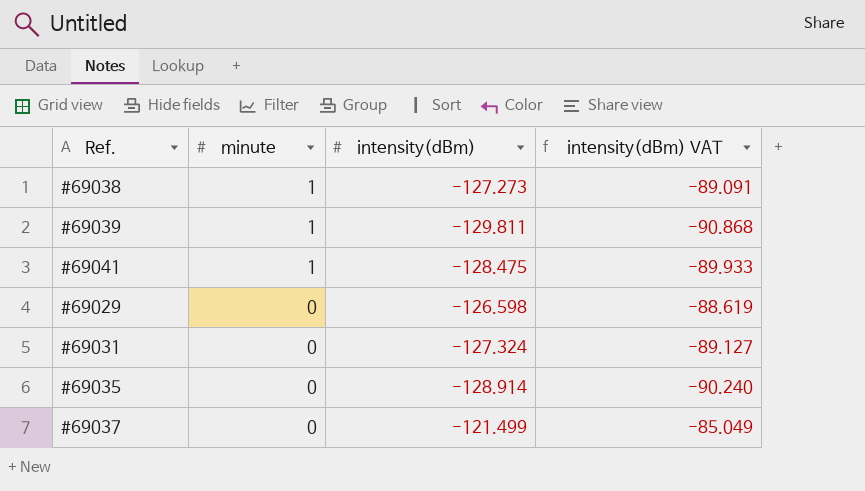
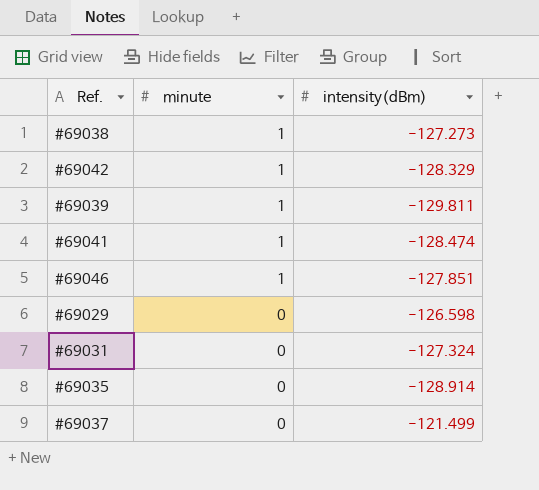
column intensity(dBm) VAT | formula: [intensity(dBm)] * 0.7 -> none
row #69042: none -> 1 | -128.329
#69041 | intensity(dBm): -128.475 -> -128.474
row #69046: none -> 1 | -127.851

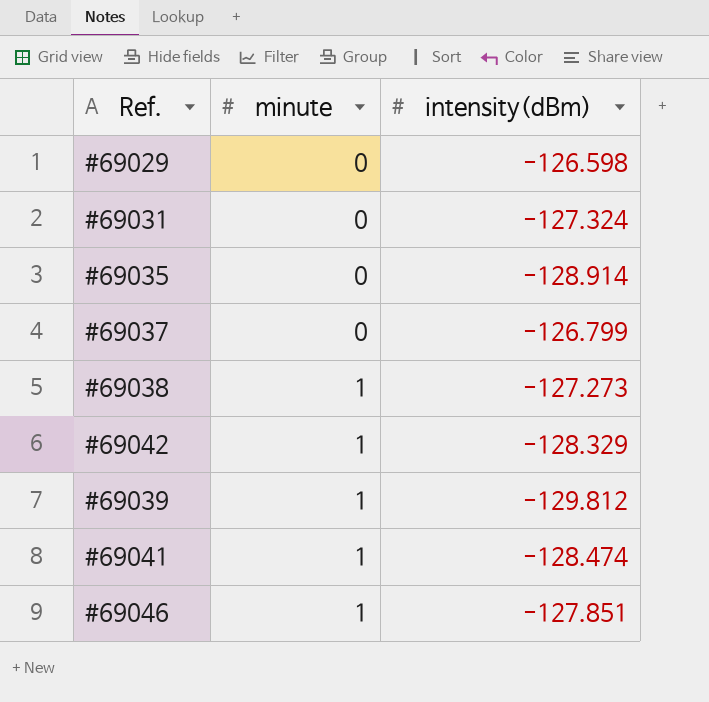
row order: minute descending -> minute ascending
#69037 | intensity(dBm): -121.499 -> -126.799
#69039 | intensity(dBm): -129.811 -> -129.812

